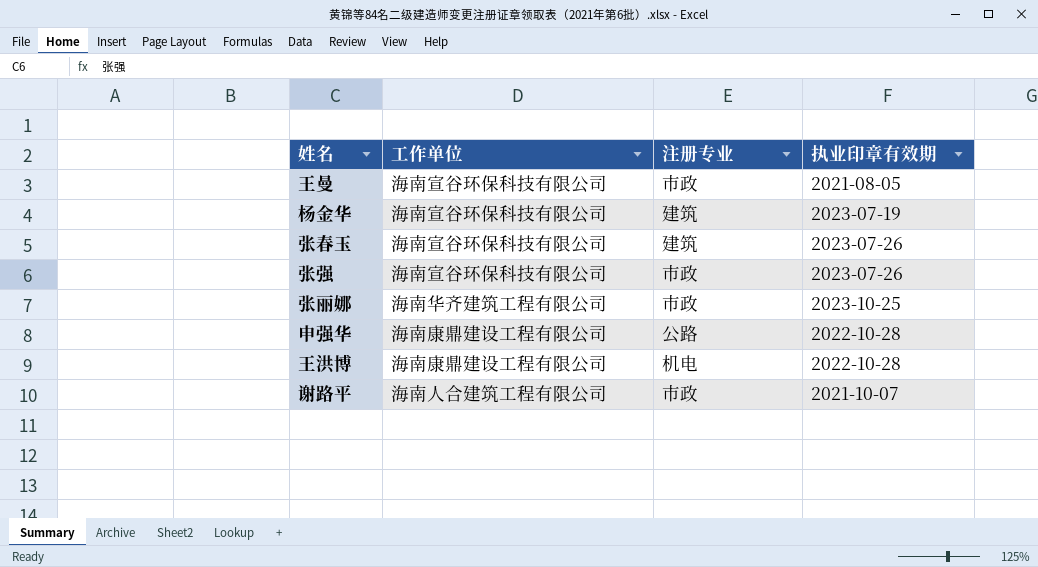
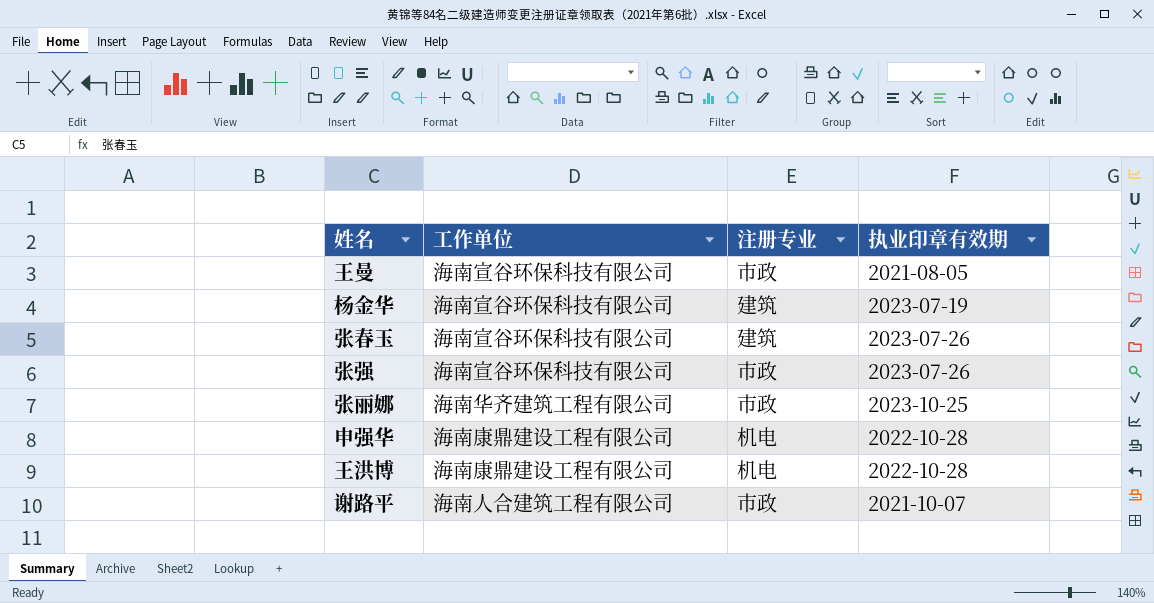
申强华 | 注册专业: 公路 -> 机电

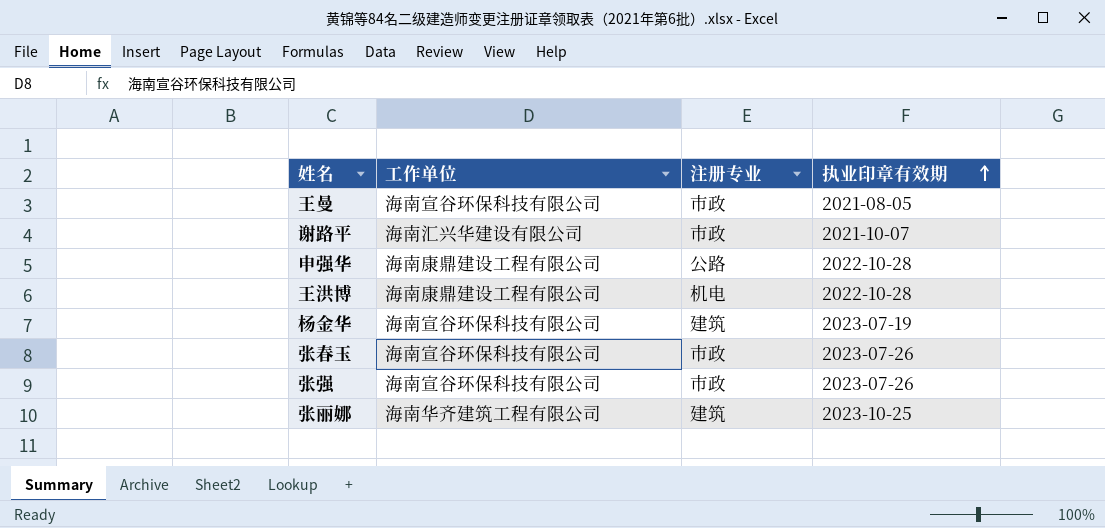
row order: none -> 执业印章有效期 ascending
谢路平 | 工作单位: 海南人合建筑工程有限公司 -> 海南汇兴华建设有限公司
申强华 | 注册专业: 机电 -> 公路
张春玉 | 注册专业: 建筑 -> 市政
张丽娜 | 注册专业: 市政 -> 建筑

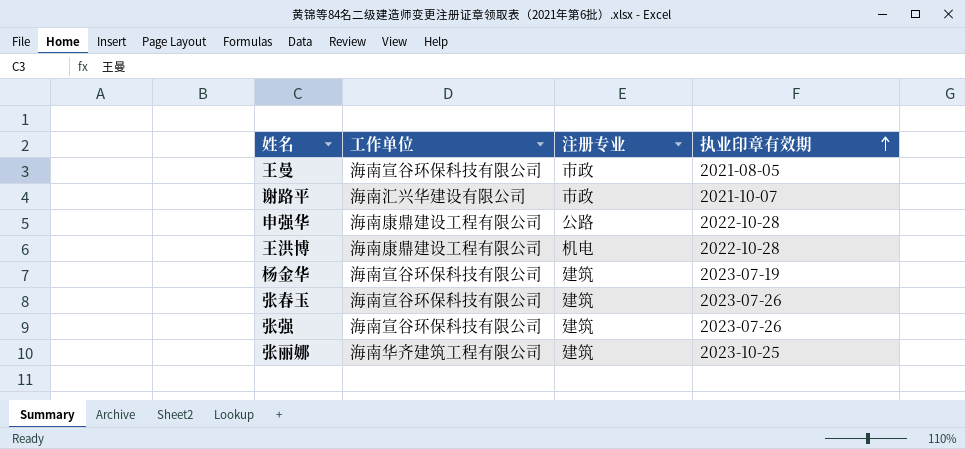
张春玉 | 注册专业: 市政 -> 建筑
张强 | 注册专业: 市政 -> 建筑

